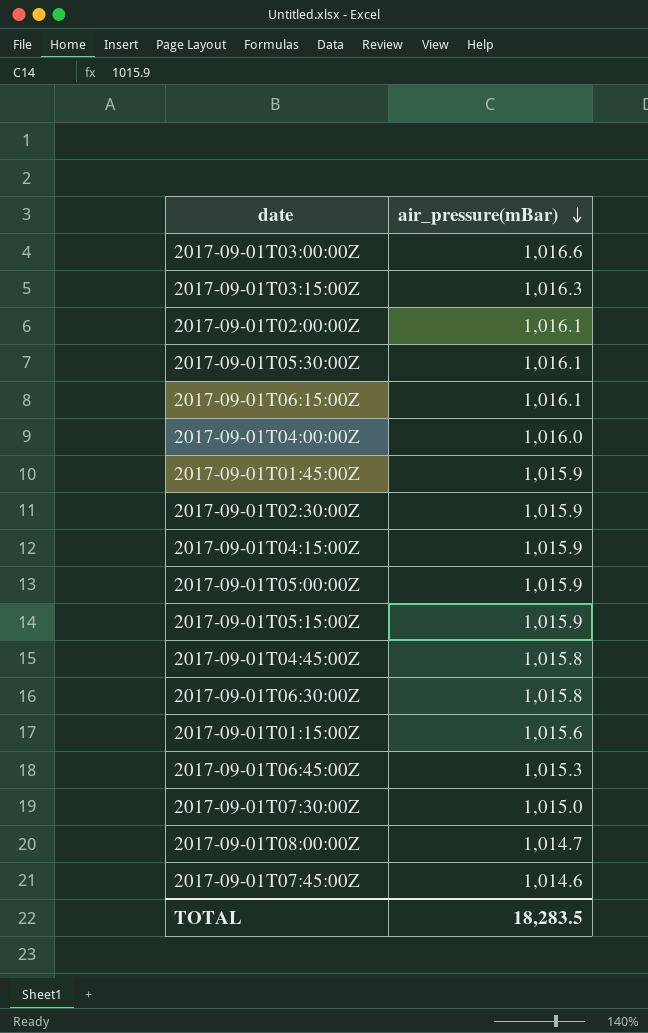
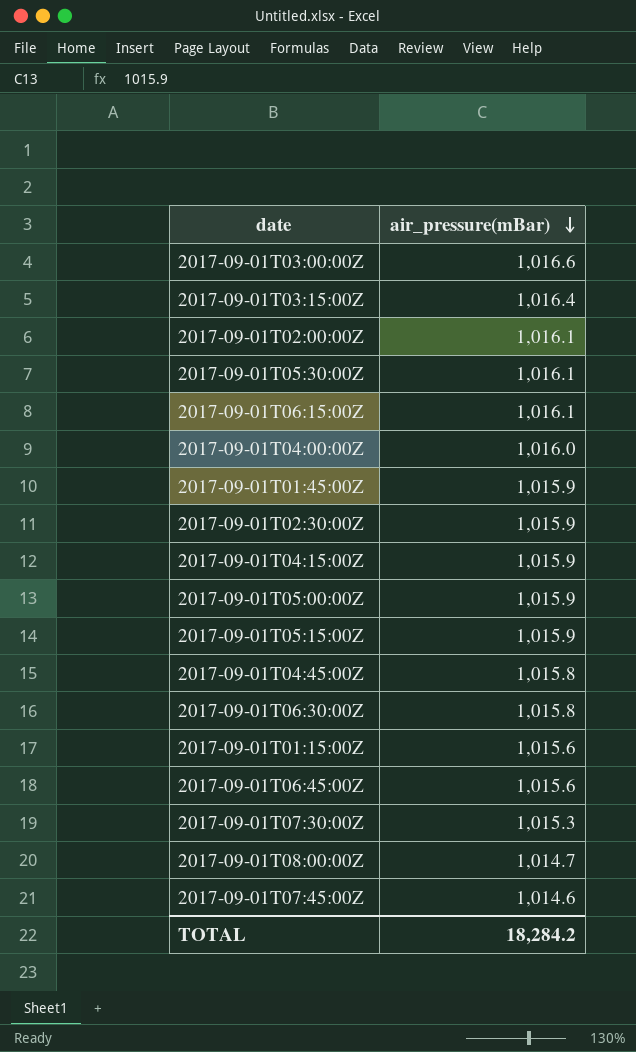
2017-09-01T03:15:00Z | air_pressure(mBar): 1,016.3 -> 1,016.4
2017-09-01T06:45:00Z | air_pressure(mBar): 1,015.3 -> 1,015.6
2017-09-01T07:30:00Z | air_pressure(mBar): 1,015.0 -> 1,015.3
TOTAL | air_pressure(mBar): 18,283.5 -> 18,284.2

